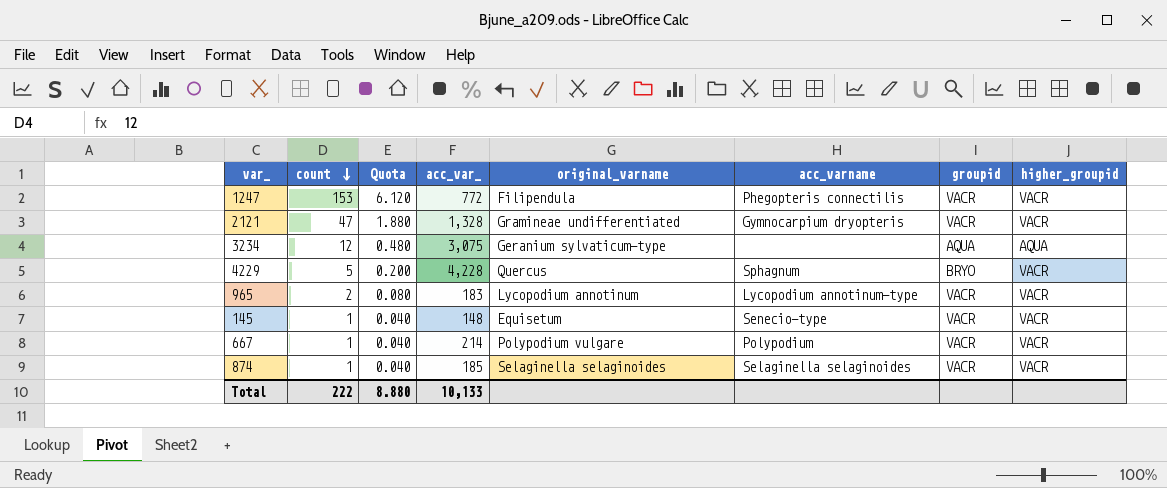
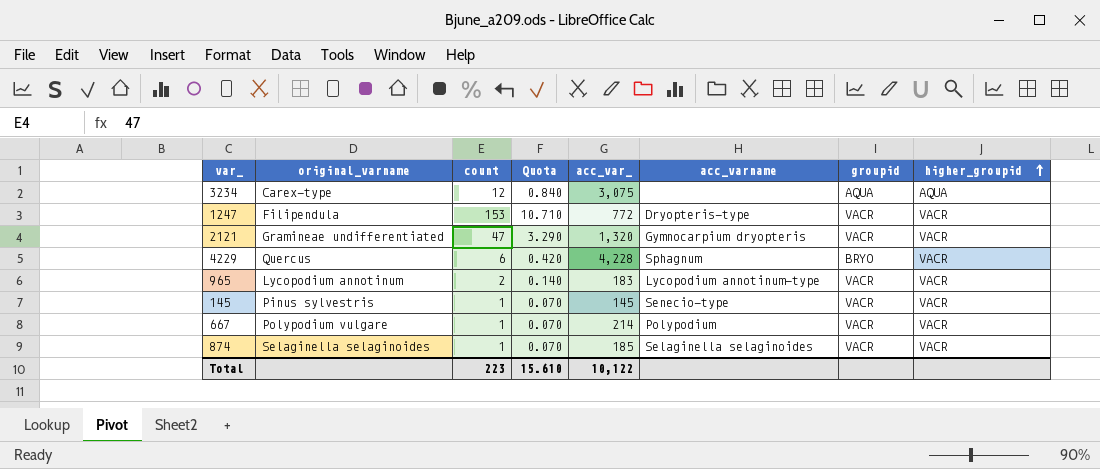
row order: count descending -> higher_groupid ascending
column original_varname | position: 5 -> 2
column Quota | formula: [count] * 0.04 -> [count] * 0.07
3234 | original_varname: Geranium sylvaticum-type -> Carex-type
1247 | acc_varname: Phegopteris connectilis -> Dryopteris-type
2121 | acc_var_: 1,328 -> 1,320
4229 | count: 5 -> 6
145 | original_varname: Equisetum -> Pinus sylvestris
145 | acc_var_: 148 -> 145
Total | count: 222 -> 223
Total | Quota: 8.880 -> 15.610
Total | acc_var_: 10,133 -> 10,122

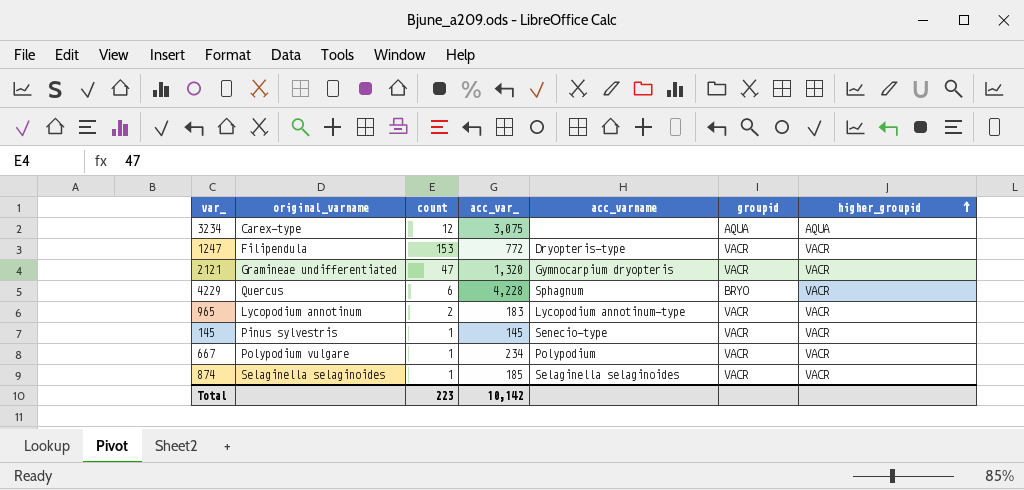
column Quota | formula: [count] * 0.07 -> none
667 | acc_var_: 214 -> 234
Total | acc_var_: 10,122 -> 10,142

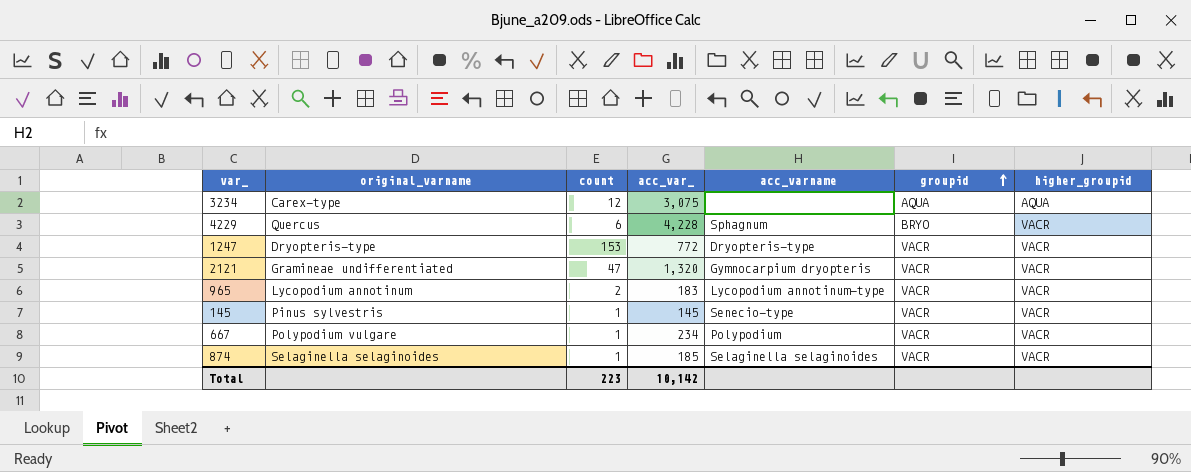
row order: higher_groupid ascending -> groupid ascending
1247 | original_varname: Filipendula -> Dryopteris-type

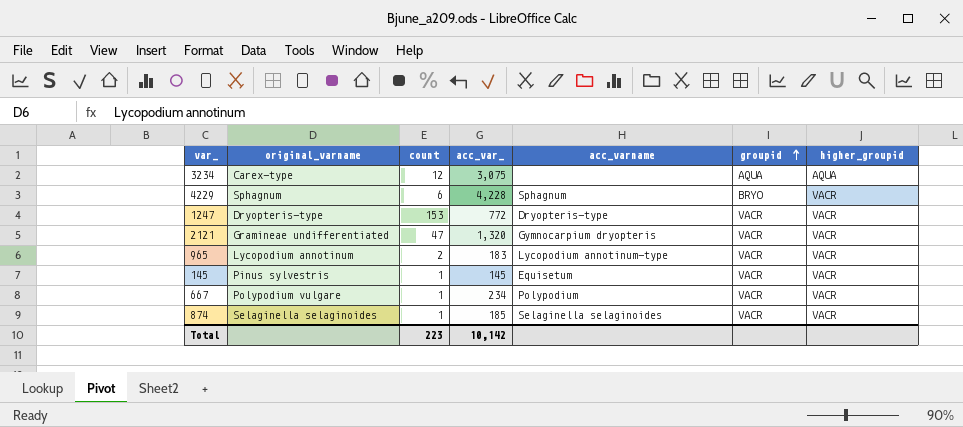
4229 | original_varname: Quercus -> Sphagnum
145 | acc_varname: Senecio-type -> Equisetum

